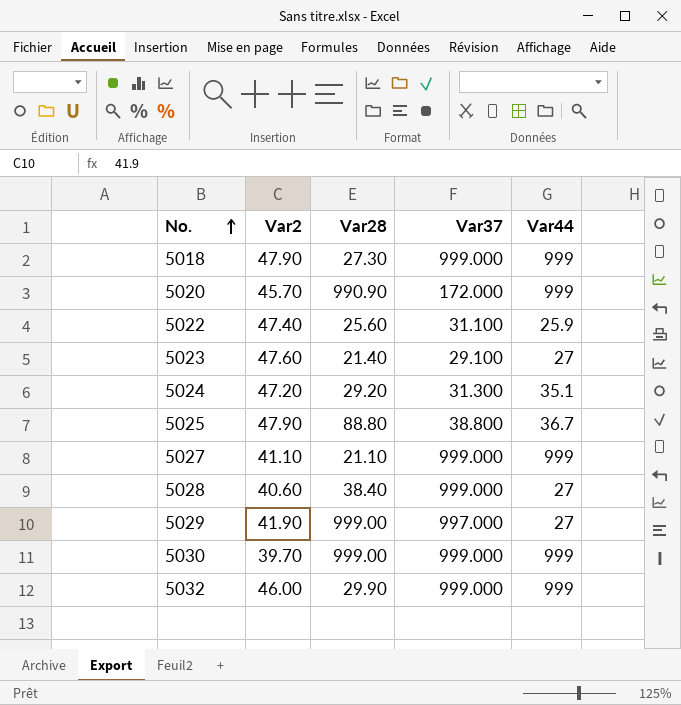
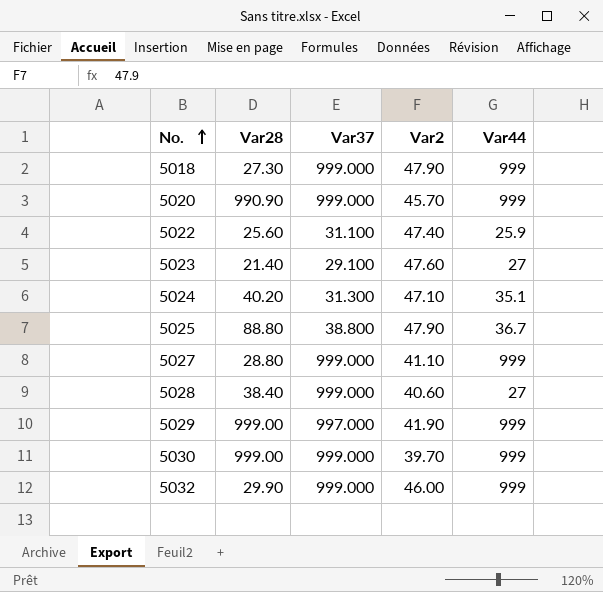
column Var2 | position: 2 -> 4
5020 | Var37: 172.000 -> 999.000
5024 | Var28: 29.20 -> 40.20
5024 | Var2: 47.20 -> 47.10
5027 | Var28: 21.10 -> 28.80
5029 | Var44: 27 -> 999

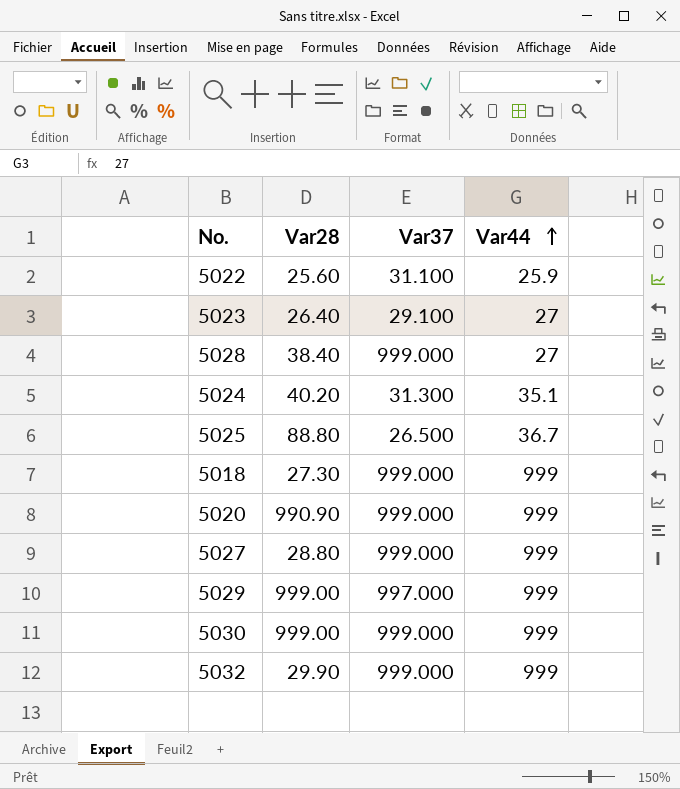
row order: No. ascending -> Var44 ascending
column Var2 | position: 4 -> none
5023 | Var28: 21.40 -> 26.40
5025 | Var37: 38.800 -> 26.500

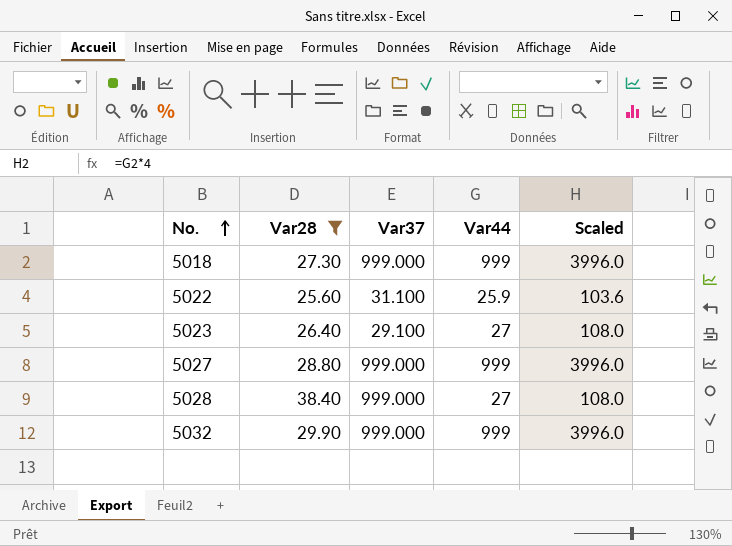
filter: none -> Var28 <= 38.40
row order: Var44 ascending -> No. ascending
column Scaled | formula: none -> [Var44] * 4

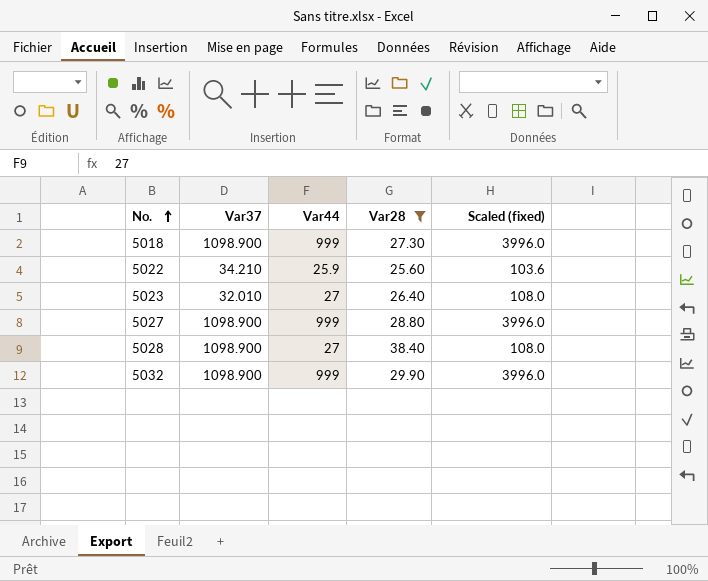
column Var28 | position: 2 -> 4
column name: Scaled -> Scaled (fixed)
5018 | Var37: 999.000 -> 1098.900
5022 | Var37: 31.100 -> 34.210
5023 | Var37: 29.100 -> 32.010
5027 | Var37: 999.000 -> 1098.900
5028 | Var37: 999.000 -> 1098.900
5032 | Var37: 999.000 -> 1098.900

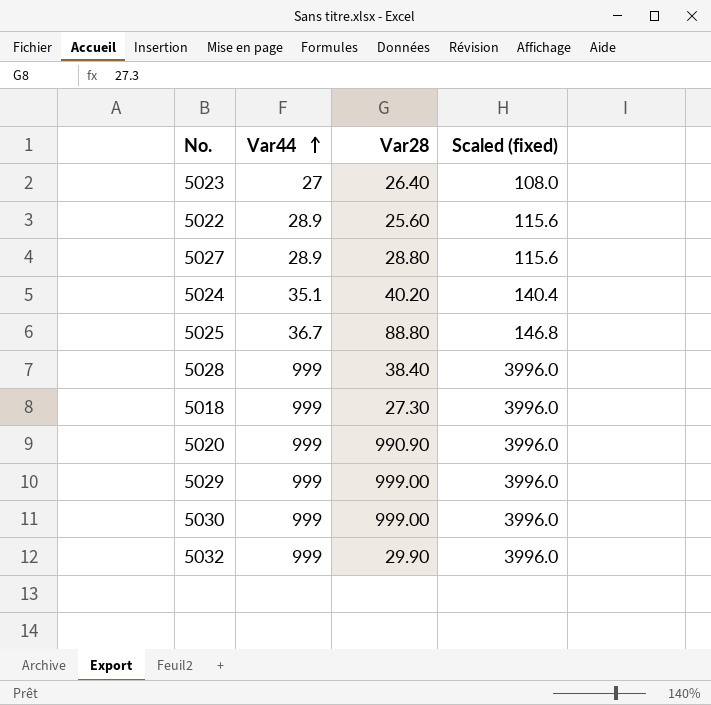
filter: Var28 <= 38.40 -> none
row order: No. ascending -> Var44 ascending
column Var37 | position: 2 -> none
5022 | Var44: 25.9 -> 28.9
5022 | Scaled (fixed): 103.6 -> 115.6
5027 | Var44: 999 -> 28.9
5027 | Scaled (fixed): 3996.0 -> 115.6
5028 | Var44: 27 -> 999
5028 | Scaled (fixed): 108.0 -> 3996.0

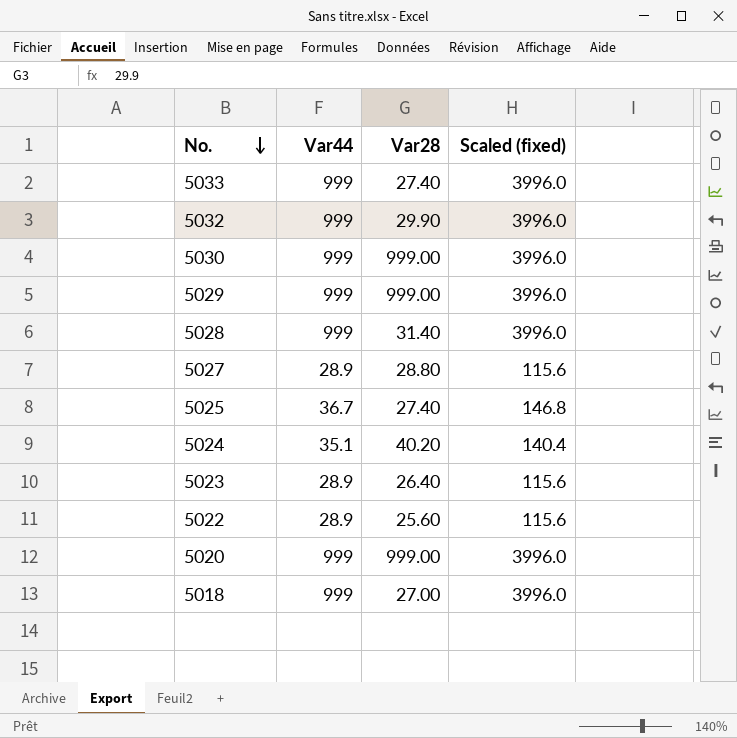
row order: Var44 ascending -> No. descending
row 5033: none -> 999 | 27.40 | 3996.0
5028 | Var28: 38.40 -> 31.40
5025 | Var28: 88.80 -> 27.40
5023 | Var44: 27 -> 28.9
5023 | Scaled (fixed): 108.0 -> 115.6
5020 | Var28: 990.90 -> 999.00
5018 | Var28: 27.30 -> 27.00

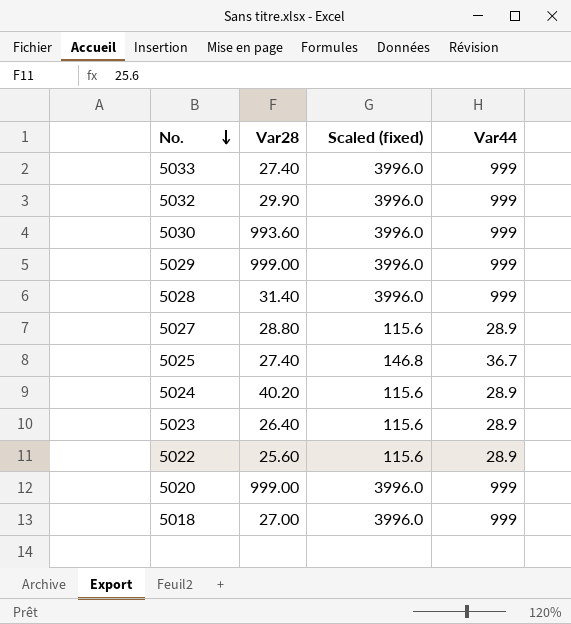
column Var44 | position: 2 -> 4
5030 | Var28: 999.00 -> 993.60
5024 | Scaled (fixed): 140.4 -> 115.6
5024 | Var44: 35.1 -> 28.9

